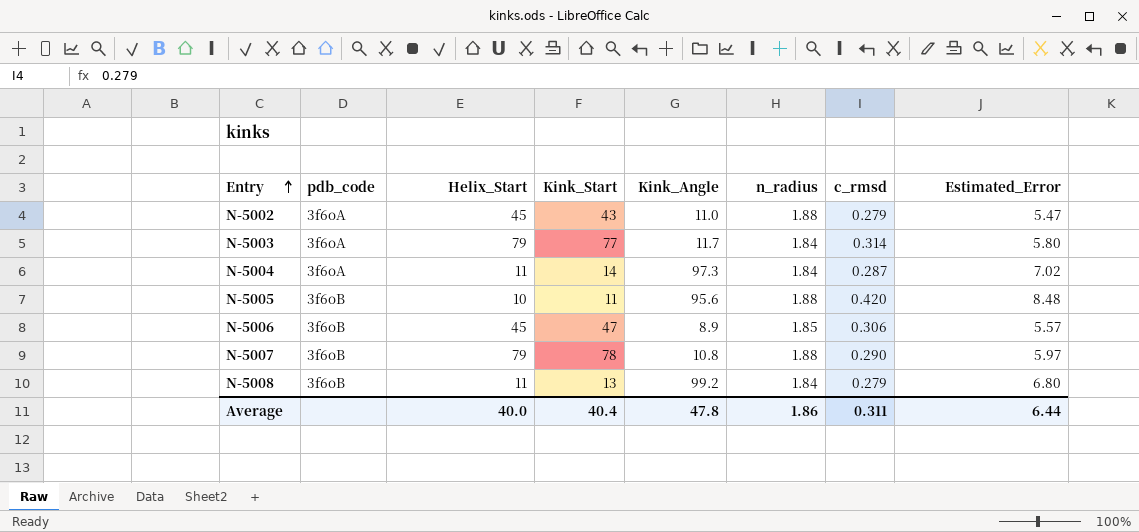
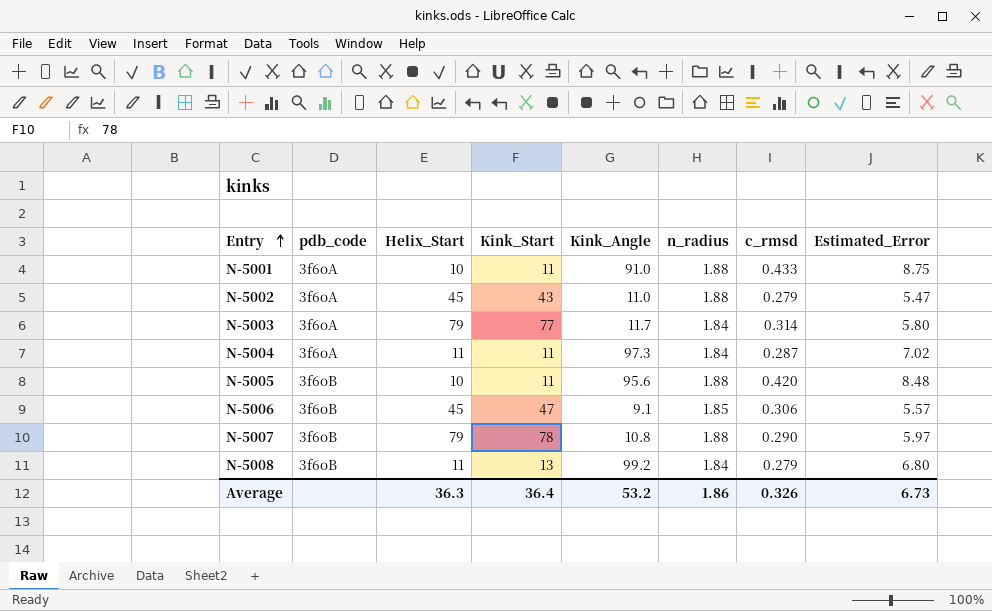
row N-5001: none -> 3f6oA | 10 | 11 | 91.0 | 1.88 | 0.433 | 8.75
N-5004 | Kink_Start: 14 -> 11
N-5006 | Kink_Angle: 8.9 -> 9.1
Average | Helix_Start: 40.0 -> 36.3
Average | Kink_Start: 40.4 -> 36.4
Average | Kink_Angle: 47.8 -> 53.2
Average | c_rmsd: 0.311 -> 0.326
Average | Estimated_Error: 6.44 -> 6.73

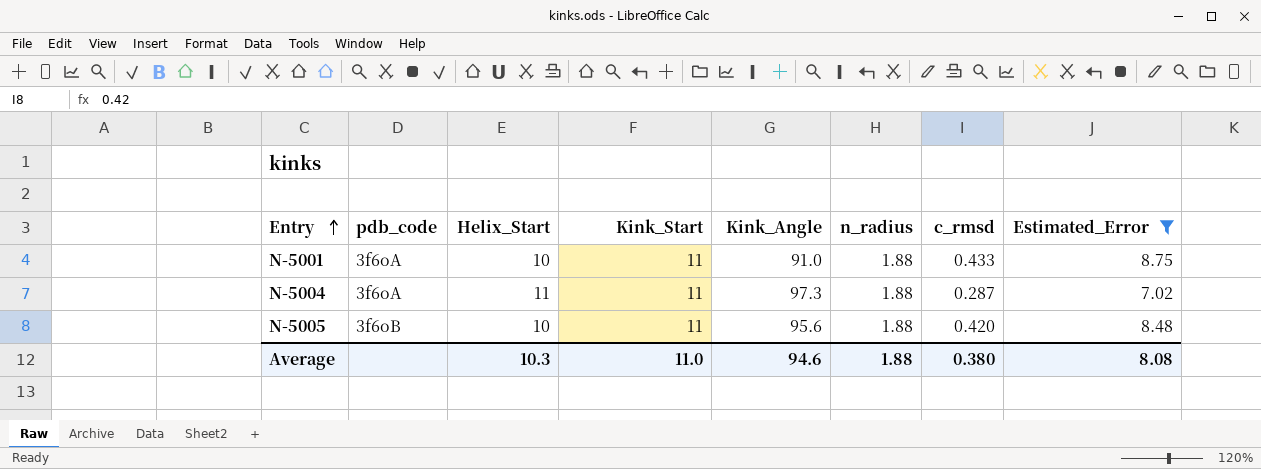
filter: none -> Estimated_Error >= 7.02
N-5004 | n_radius: 1.84 -> 1.88
Average | Helix_Start: 36.3 -> 10.3
Average | Kink_Start: 36.4 -> 11.0
Average | Kink_Angle: 53.2 -> 94.6
Average | n_radius: 1.86 -> 1.88
Average | c_rmsd: 0.326 -> 0.380
Average | Estimated_Error: 6.73 -> 8.08

